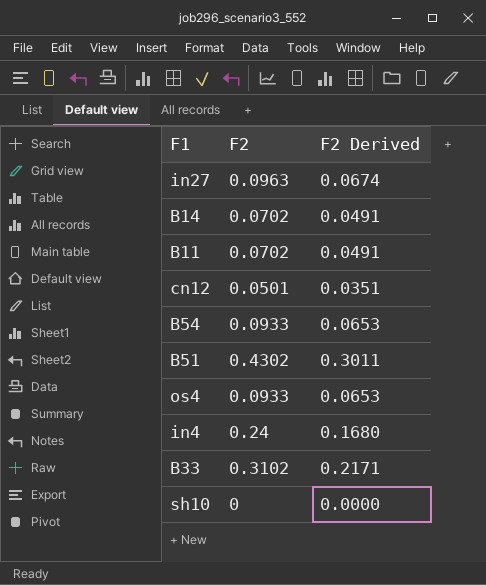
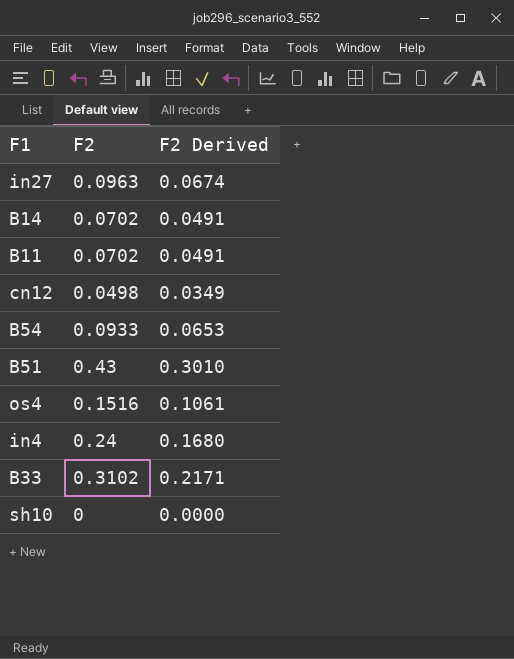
cn12 | F2: 0.0501 -> 0.0498
cn12 | F2 Derived: 0.0351 -> 0.0349
B51 | F2: 0.4302 -> 0.43
B51 | F2 Derived: 0.3011 -> 0.3010
os4 | F2: 0.0933 -> 0.1516
os4 | F2 Derived: 0.0653 -> 0.1061

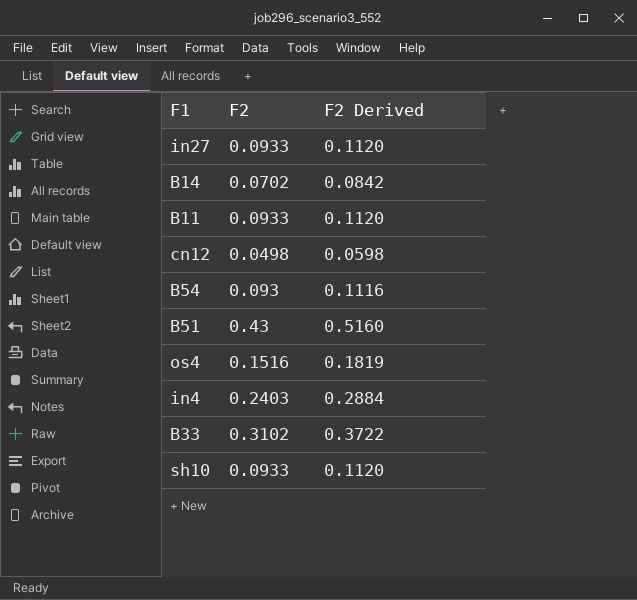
column F2 Derived | formula: [F2] * 0.7 -> [F2] * 1.2
in27 | F2: 0.0963 -> 0.0933
B11 | F2: 0.0702 -> 0.0933
B54 | F2: 0.0933 -> 0.093
in4 | F2: 0.24 -> 0.2403
sh10 | F2: 0 -> 0.0933

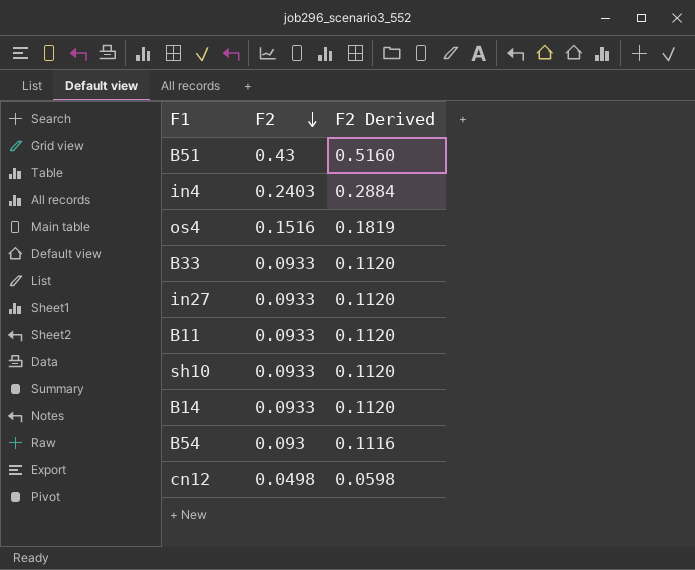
row order: none -> F2 descending
B33 | F2: 0.3102 -> 0.0933
B33 | F2 Derived: 0.3722 -> 0.1120
B14 | F2: 0.0702 -> 0.0933
B14 | F2 Derived: 0.0842 -> 0.1120

